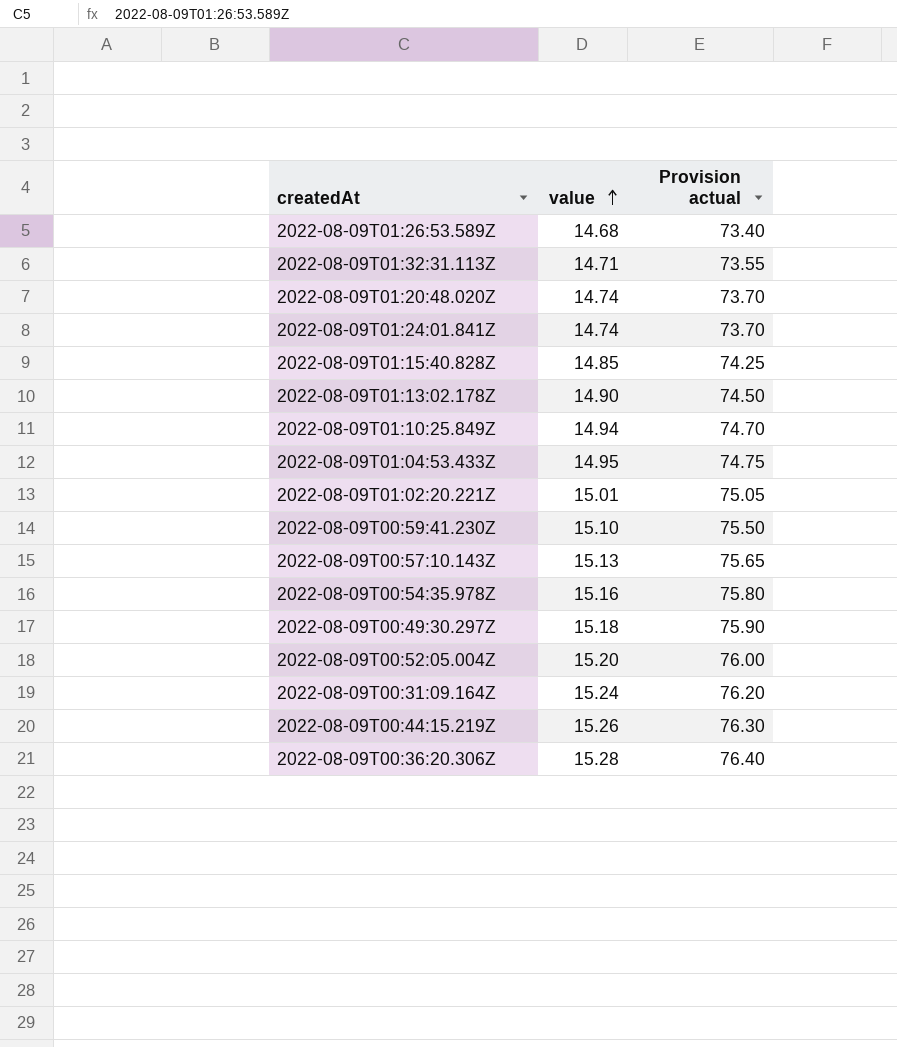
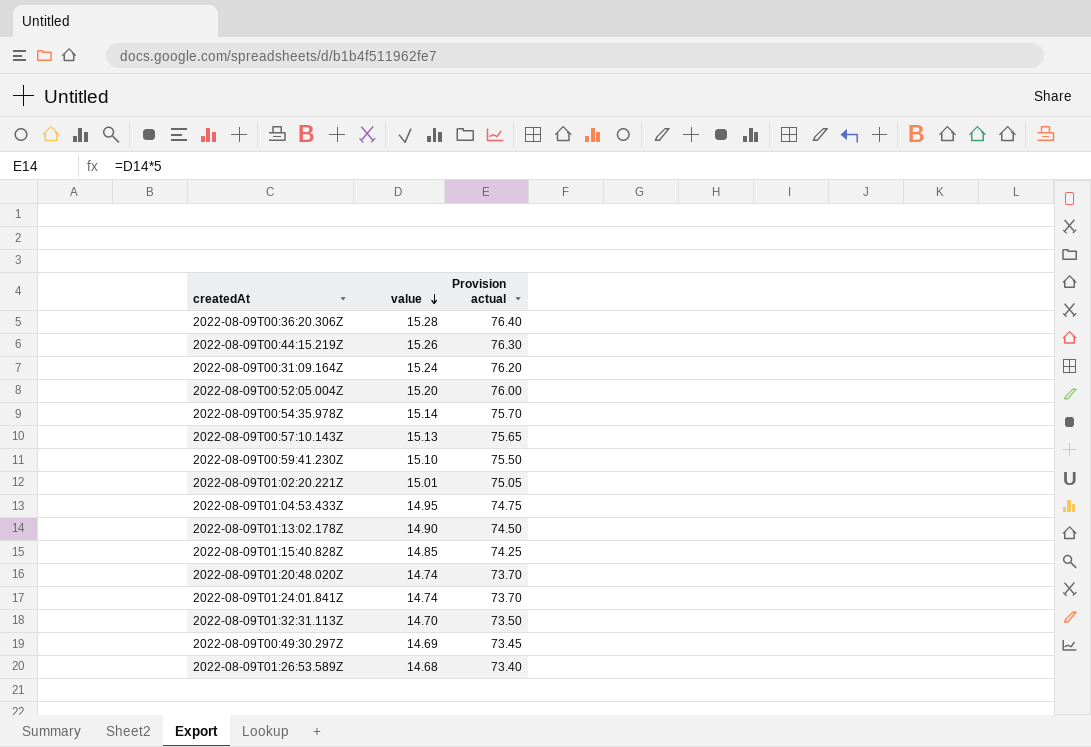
row order: value ascending -> value descending
row 2022-08-09T01:10:25.849Z: 14.94 | 74.70 -> none
2022-08-09T00:54:35.978Z | value: 15.16 -> 15.14
2022-08-09T00:54:35.978Z | Provision actual: 75.80 -> 75.70
2022-08-09T01:32:31.113Z | value: 14.71 -> 14.70
2022-08-09T01:32:31.113Z | Provision actual: 73.55 -> 73.50
2022-08-09T00:49:30.297Z | value: 15.18 -> 14.69
2022-08-09T00:49:30.297Z | Provision actual: 75.90 -> 73.45

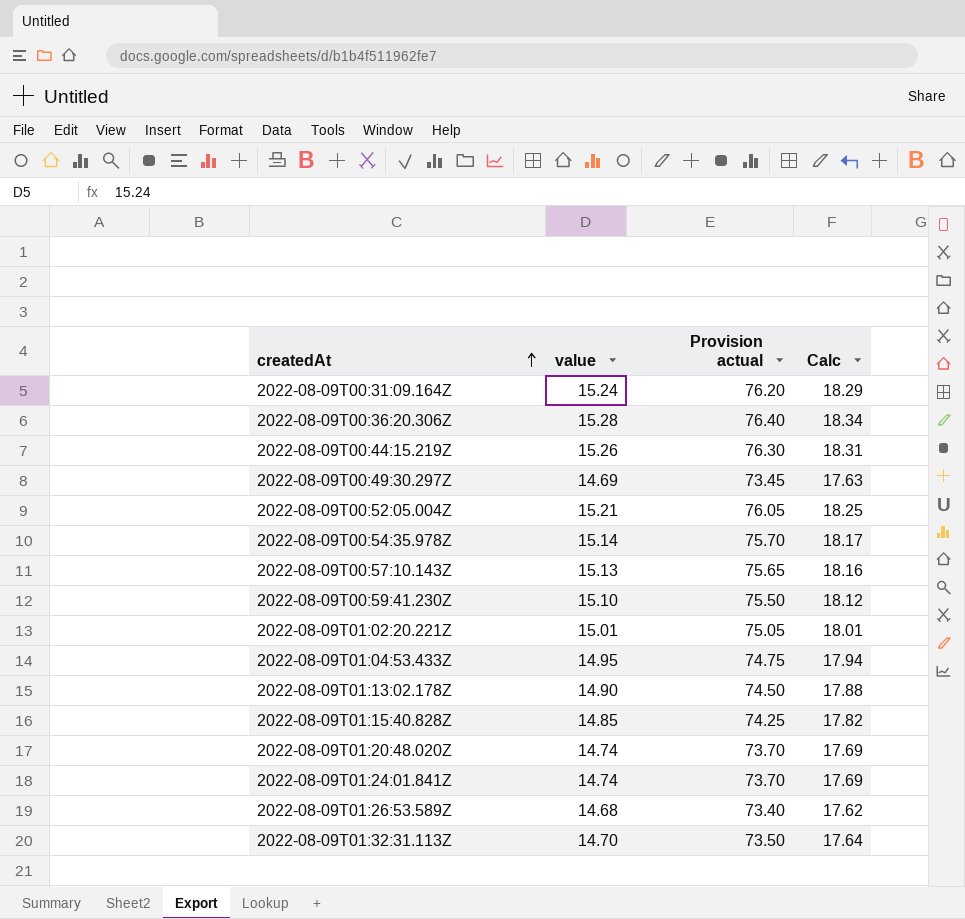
row order: value descending -> createdAt ascending
column Calc | formula: none -> [value] * 1.2
2022-08-09T00:52:05.004Z | value: 15.20 -> 15.21
2022-08-09T00:52:05.004Z | Provision actual: 76.00 -> 76.05

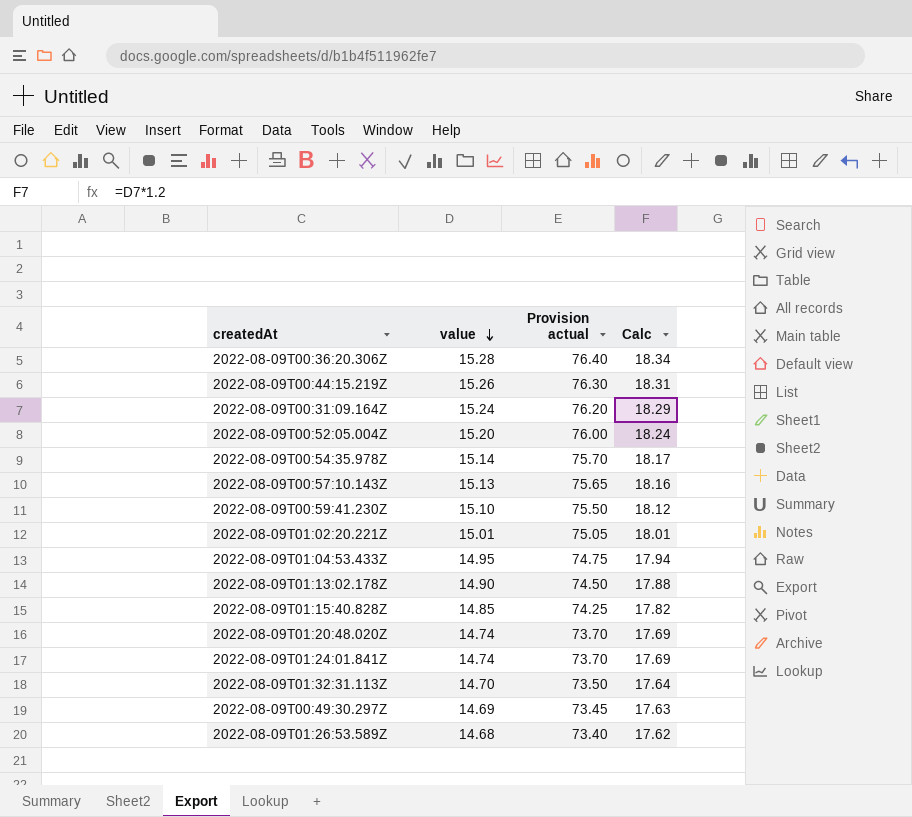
row order: createdAt ascending -> value descending
2022-08-09T00:52:05.004Z | value: 15.21 -> 15.20
2022-08-09T00:52:05.004Z | Provision actual: 76.05 -> 76.00
2022-08-09T00:52:05.004Z | Calc: 18.25 -> 18.24

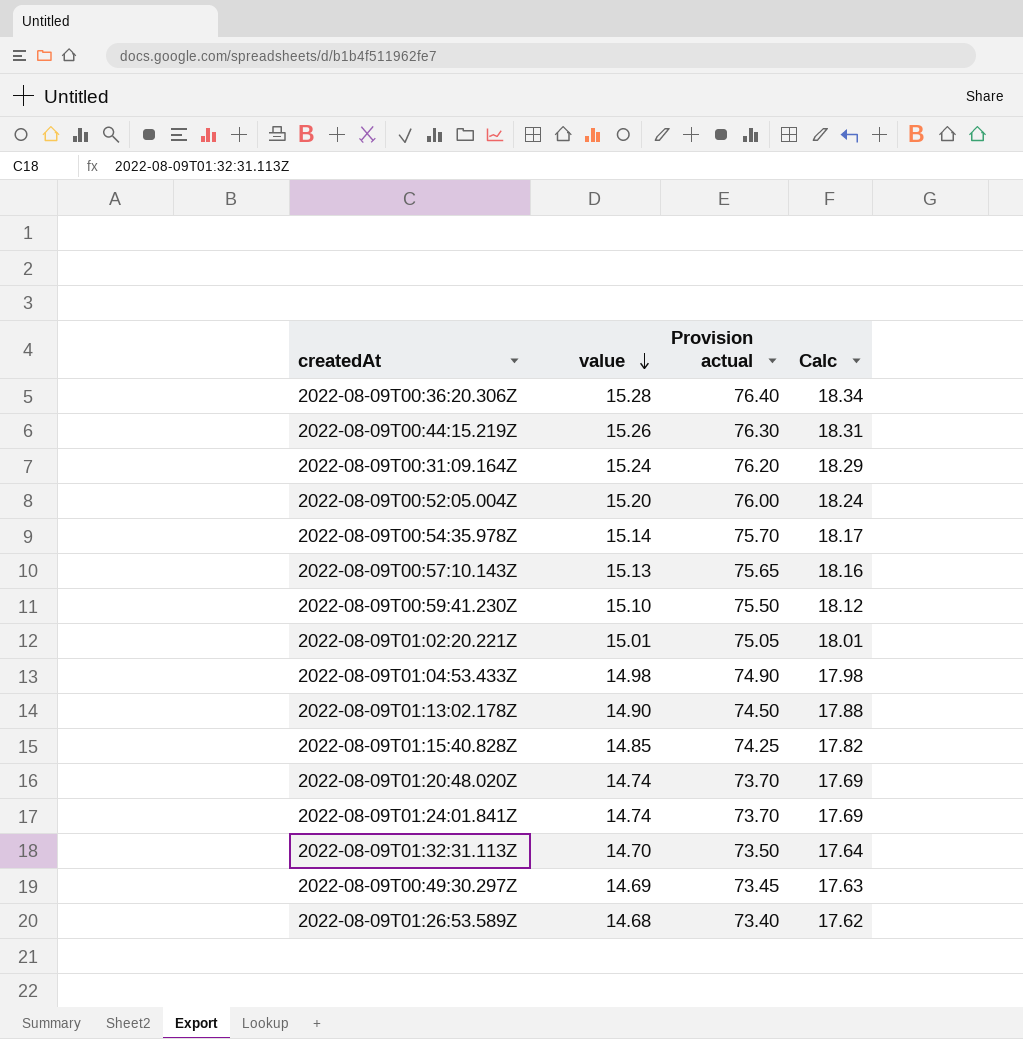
2022-08-09T01:04:53.433Z | value: 14.95 -> 14.98
2022-08-09T01:04:53.433Z | Provision actual: 74.75 -> 74.90
2022-08-09T01:04:53.433Z | Calc: 17.94 -> 17.98

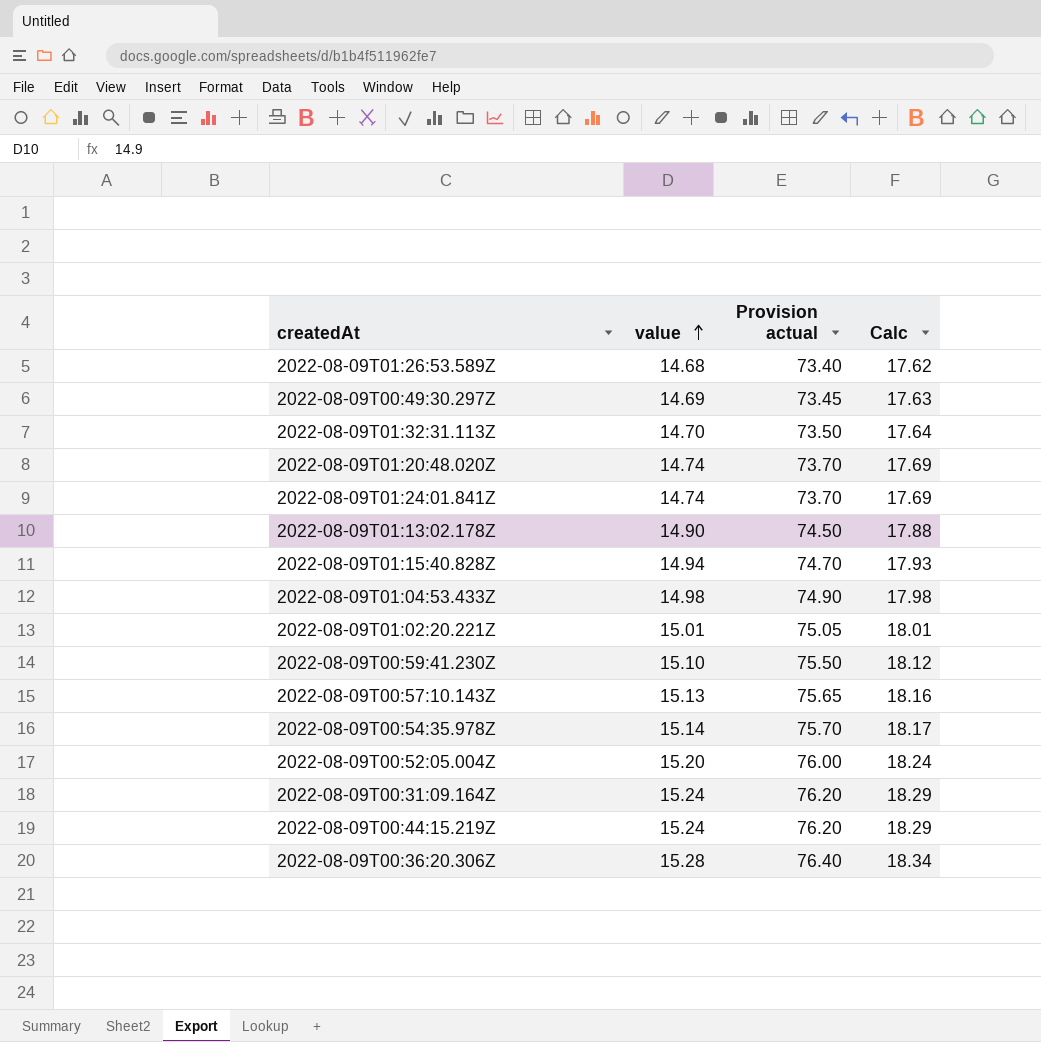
row order: value descending -> value ascending
2022-08-09T01:15:40.828Z | value: 14.85 -> 14.94
2022-08-09T01:15:40.828Z | Provision actual: 74.25 -> 74.70
2022-08-09T01:15:40.828Z | Calc: 17.82 -> 17.93
2022-08-09T00:44:15.219Z | value: 15.26 -> 15.24
2022-08-09T00:44:15.219Z | Provision actual: 76.30 -> 76.20
2022-08-09T00:44:15.219Z | Calc: 18.31 -> 18.29

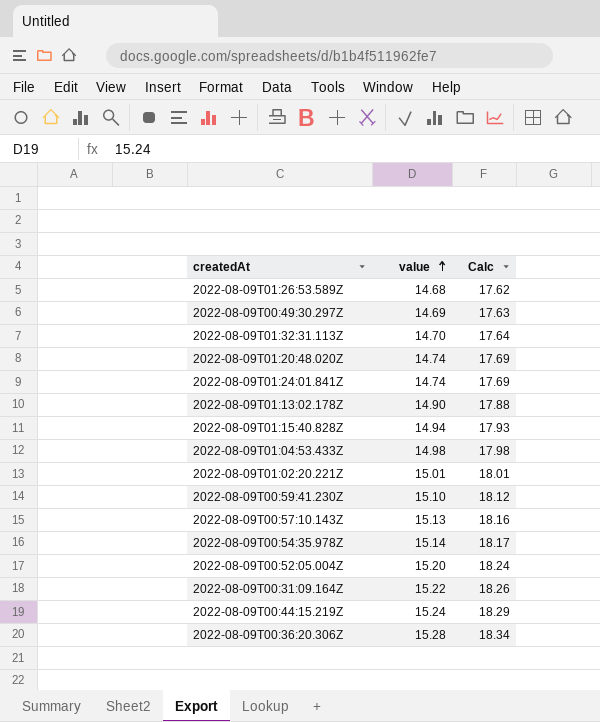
column Provision actual | formula: [value] * 5 -> none
2022-08-09T00:31:09.164Z | value: 15.24 -> 15.22
2022-08-09T00:31:09.164Z | Calc: 18.29 -> 18.26

